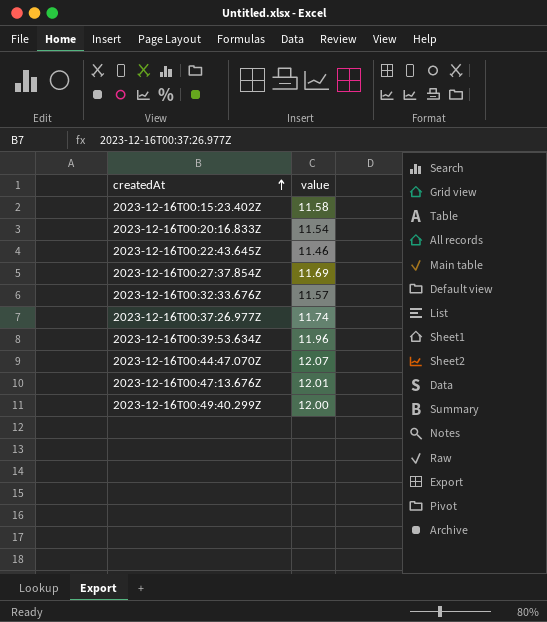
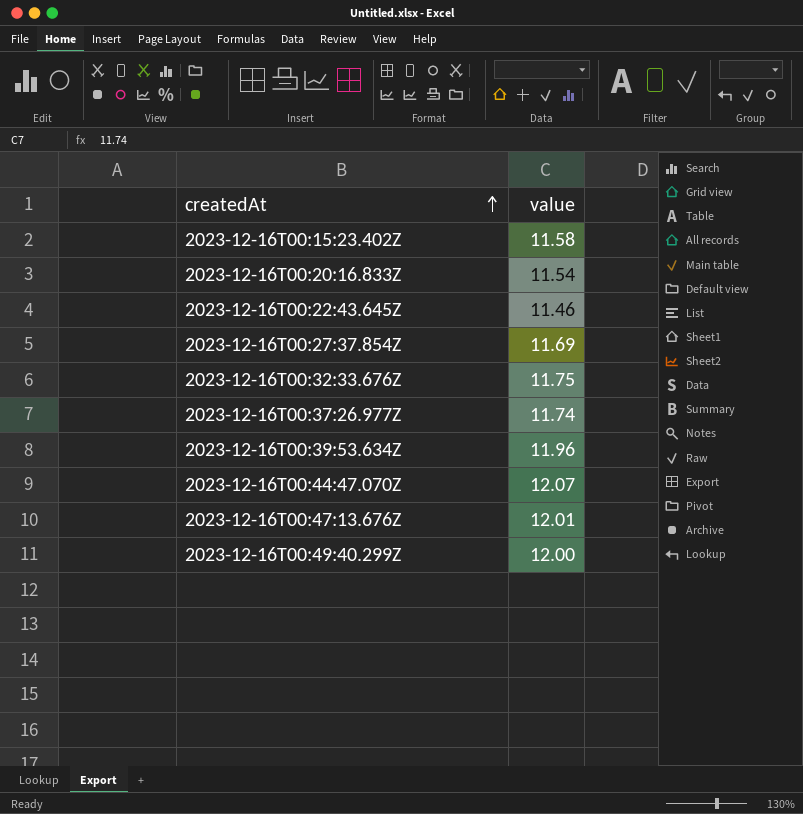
2023-12-16T00:32:33.676Z | value: 11.57 -> 11.75

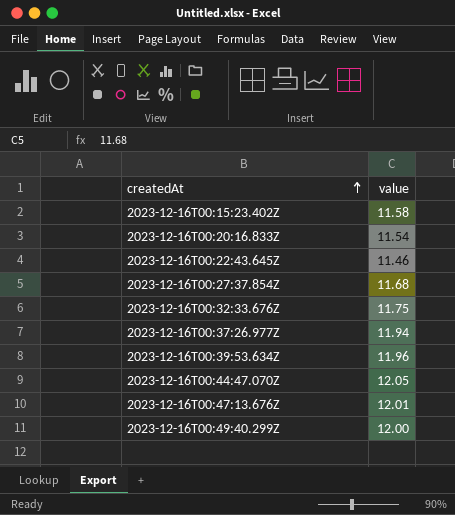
2023-12-16T00:27:37.854Z | value: 11.69 -> 11.68
2023-12-16T00:37:26.977Z | value: 11.74 -> 11.94
2023-12-16T00:44:47.070Z | value: 12.07 -> 12.05

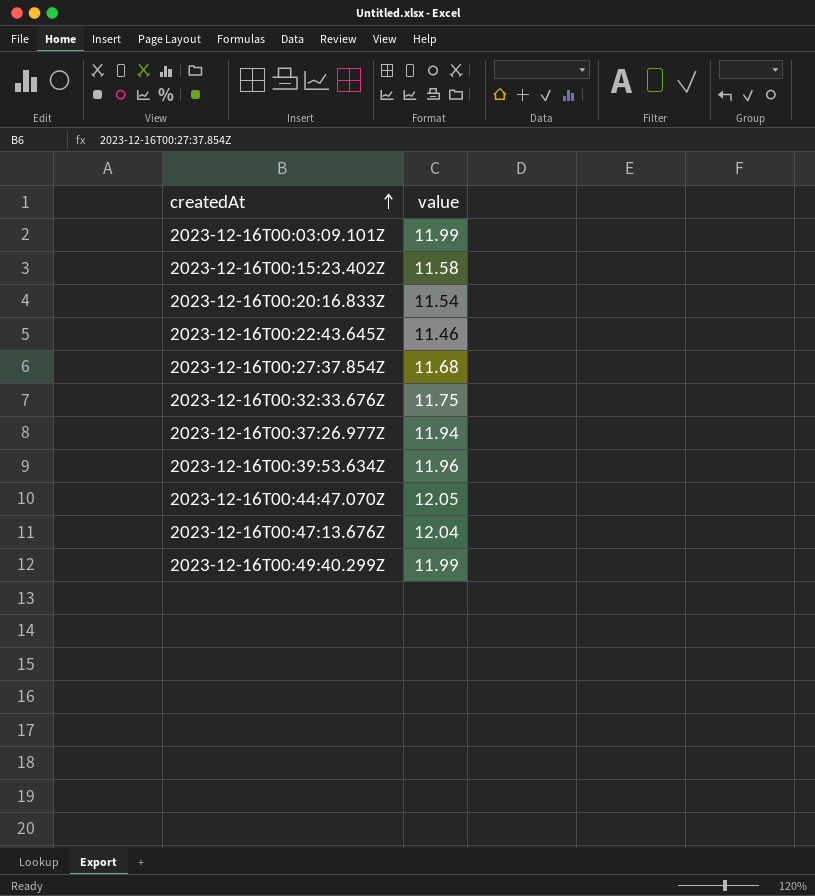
row 2023-12-16T00:03:09.101Z: none -> 11.99
2023-12-16T00:47:13.676Z | value: 12.01 -> 12.04
2023-12-16T00:49:40.299Z | value: 12.00 -> 11.99

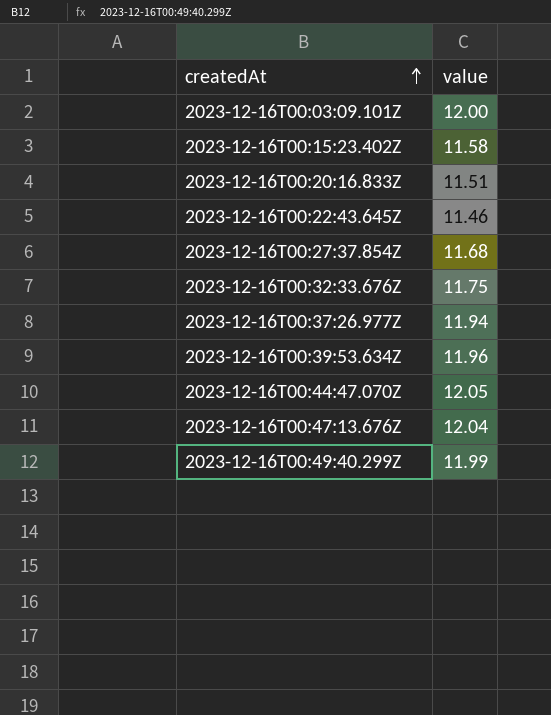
2023-12-16T00:03:09.101Z | value: 11.99 -> 12.00
2023-12-16T00:20:16.833Z | value: 11.54 -> 11.51

